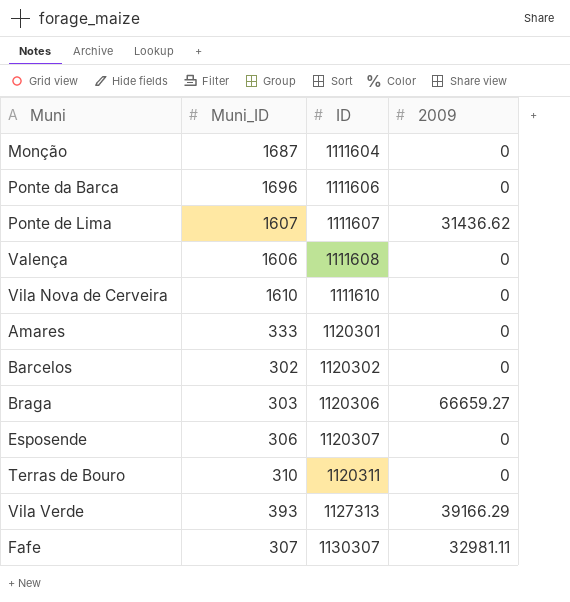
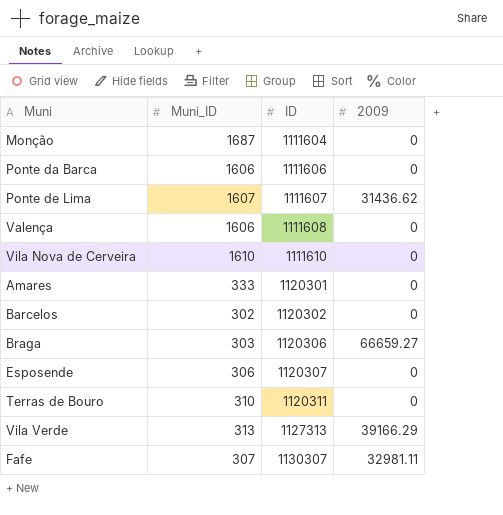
Ponte da Barca | Muni_ID: 1696 -> 1606
Vila Verde | Muni_ID: 393 -> 313

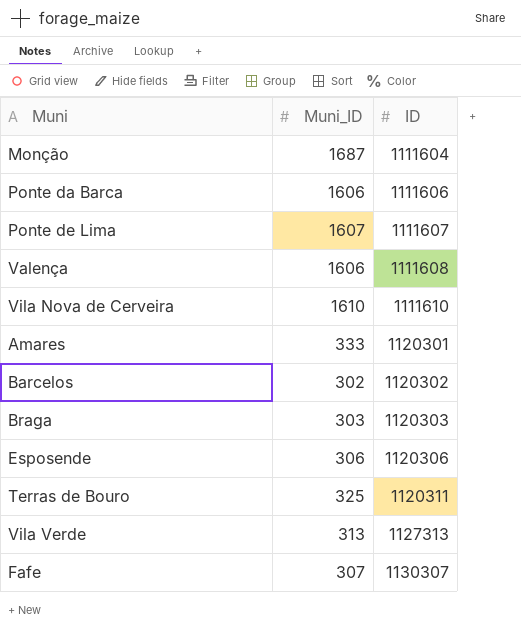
column 2009 | position: 4 -> none
Braga | ID: 1120306 -> 1120303
Esposende | ID: 1120307 -> 1120306
Terras de Bouro | Muni_ID: 310 -> 325

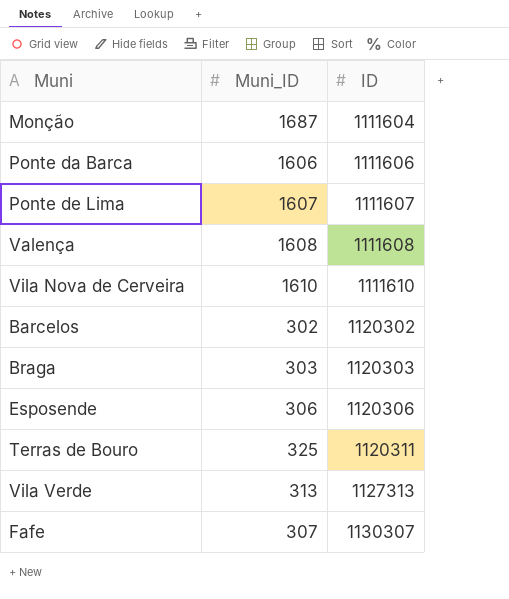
row Amares: 333 | 1120301 -> none
Valença | Muni_ID: 1606 -> 1608

